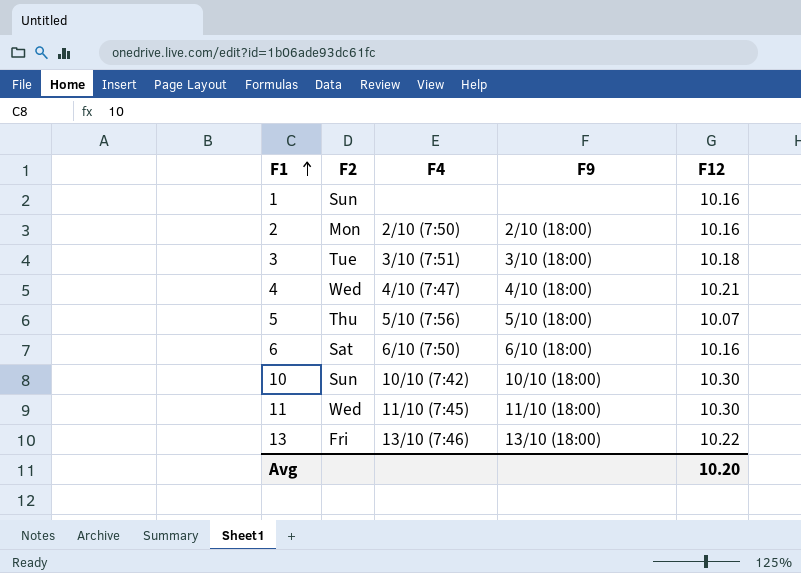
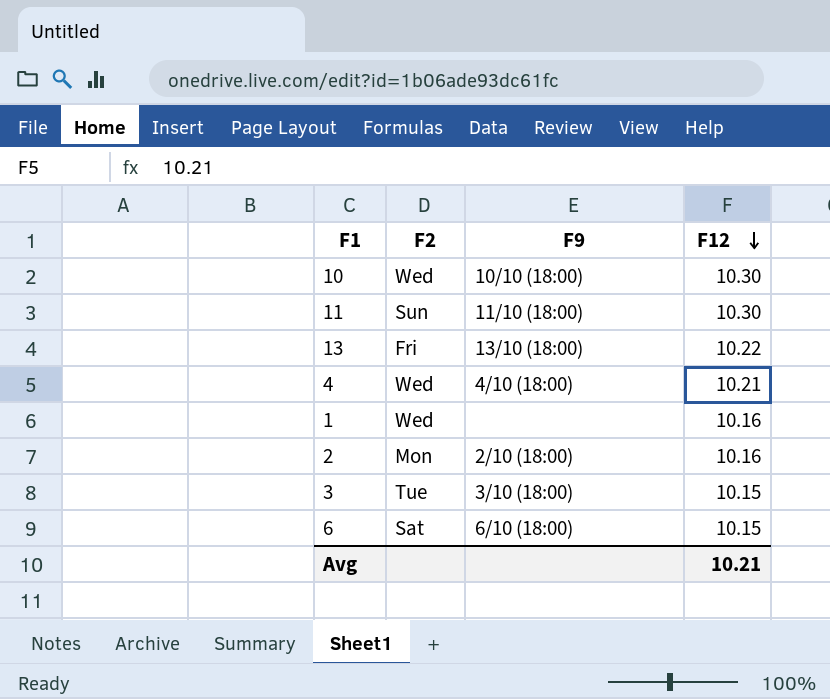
row order: F1 ascending -> F12 descending
column F4 | position: 3 -> none
row 5: Thu | 5/10 (7:56) | 5/10 (18:00) | 10.07 -> none
10 | F2: Sun -> Wed
11 | F2: Wed -> Sun
1 | F2: Sun -> Wed
3 | F12: 10.18 -> 10.15
6 | F12: 10.16 -> 10.15
Avg | F12: 10.20 -> 10.21

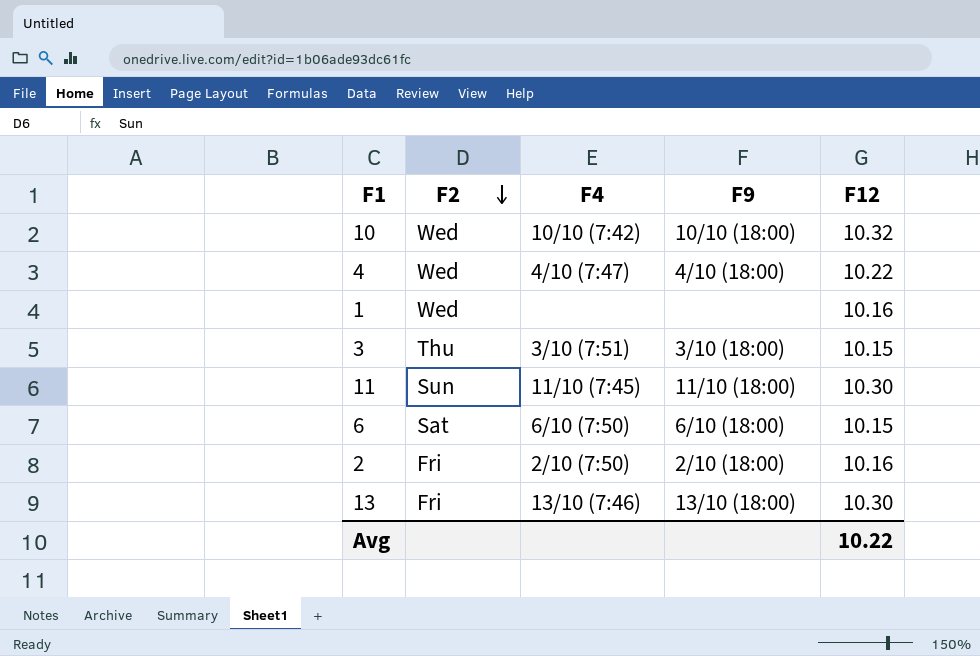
row order: F12 descending -> F2 descending
column F4 | position: none -> 3
10 | F12: 10.30 -> 10.32
4 | F12: 10.21 -> 10.22
3 | F2: Tue -> Thu
2 | F2: Mon -> Fri
13 | F12: 10.22 -> 10.30
Avg | F12: 10.21 -> 10.22

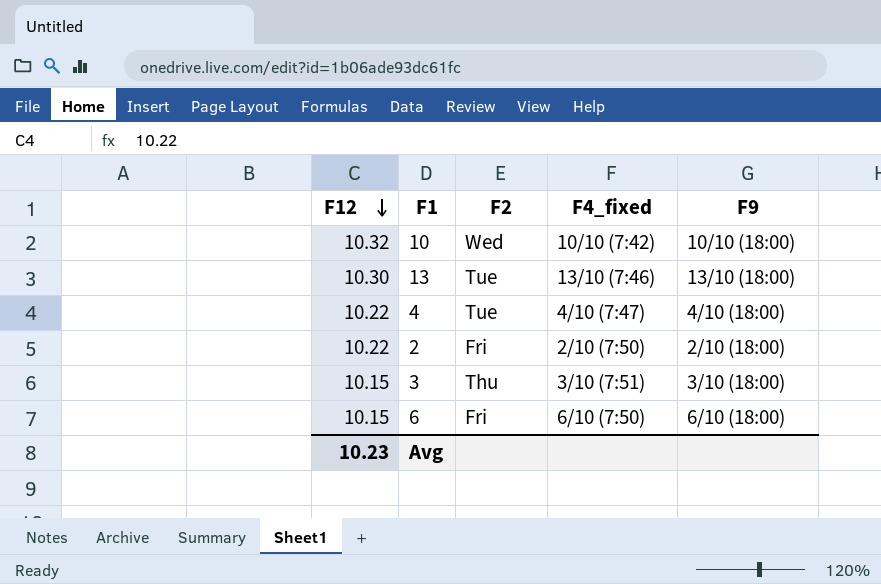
row order: F2 descending -> F12 descending
column F12 | position: 5 -> 1
column name: F4 -> F4_fixed
row 1: Wed | none | none | 10.16 -> none
row 11: Sun | 11/10 (7:45) | 11/10 (18:00) | 10.30 -> none
13 | F2: Fri -> Tue
4 | F2: Wed -> Tue
2 | F12: 10.16 -> 10.22
6 | F2: Sat -> Fri
Avg | F12: 10.22 -> 10.23

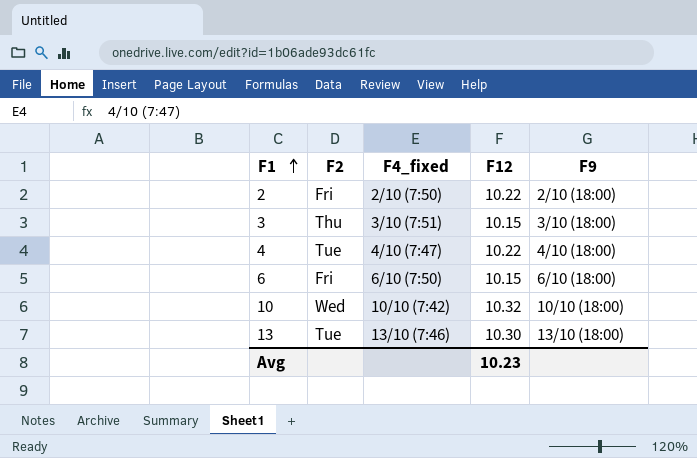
row order: F12 descending -> F1 ascending
column F12 | position: 1 -> 4

